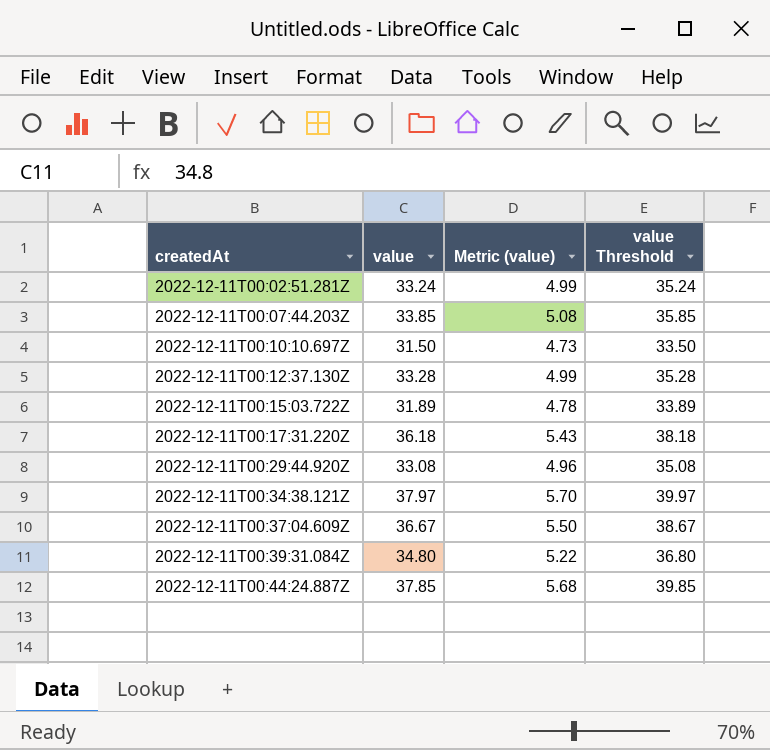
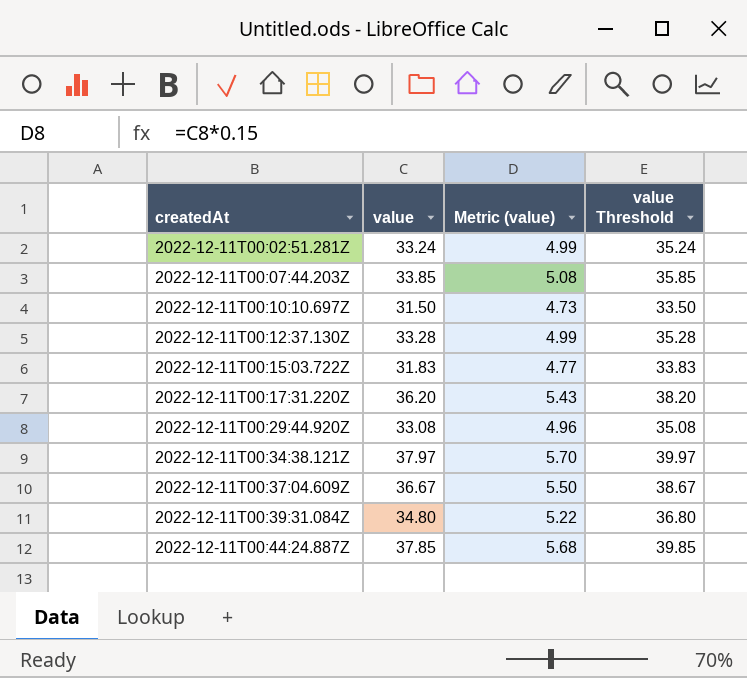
2022-12-11T00:15:03.722Z | value: 31.89 -> 31.83
2022-12-11T00:15:03.722Z | Metric (value): 4.78 -> 4.77
2022-12-11T00:15:03.722Z | value Threshold: 33.89 -> 33.83
2022-12-11T00:17:31.220Z | value: 36.18 -> 36.20
2022-12-11T00:17:31.220Z | value Threshold: 38.18 -> 38.20

